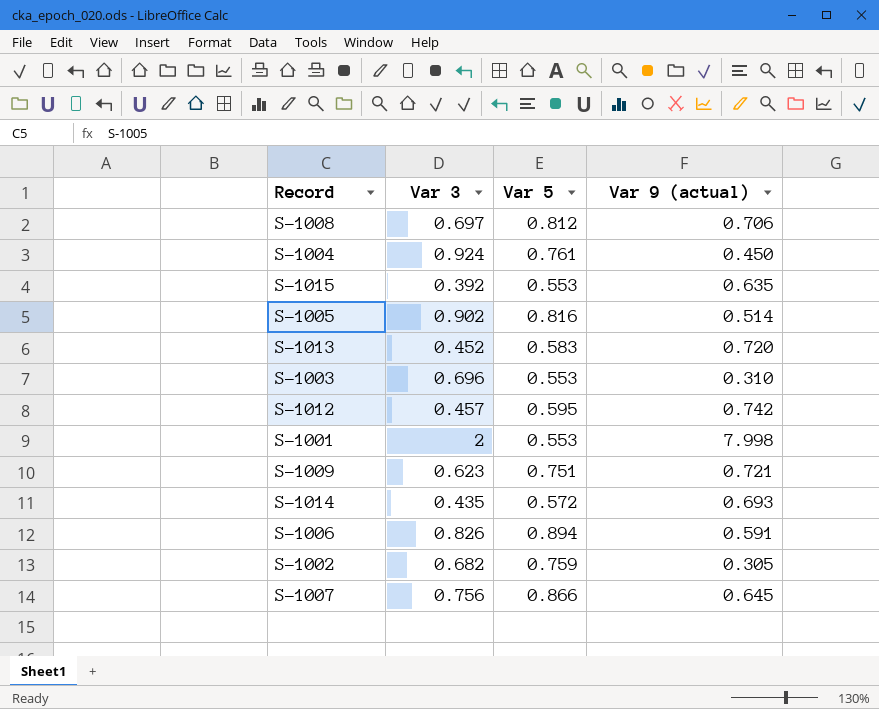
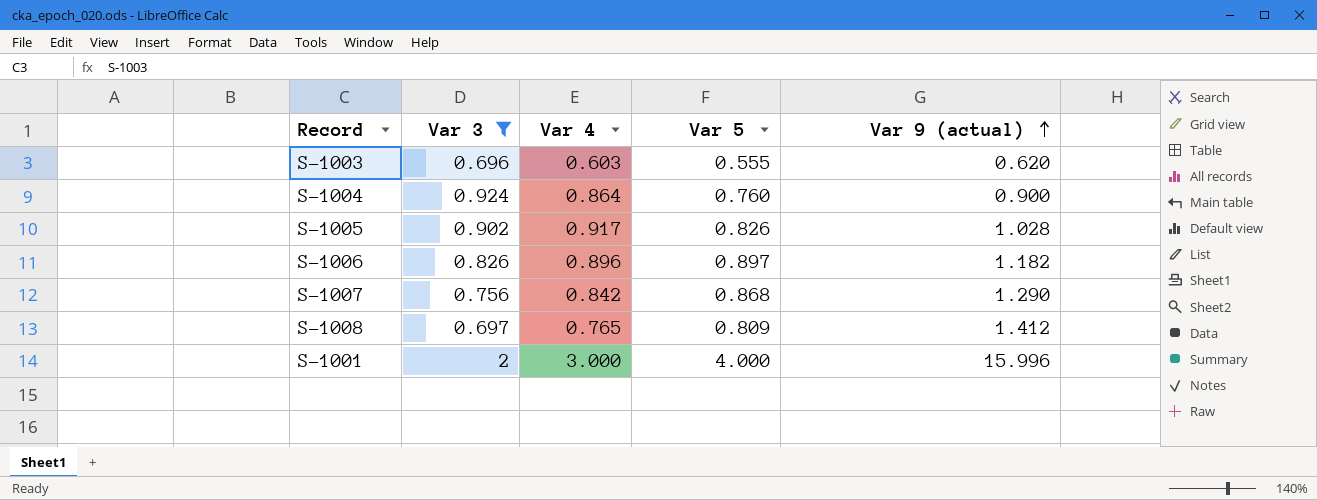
filter: none -> Var 3 >= 0.696
row order: none -> Var 9 (actual) ascending
column Var 4 | position: none -> 3
S-1003 | Var 5: 0.553 -> 0.555
S-1003 | Var 9 (actual): 0.310 -> 0.620
S-1004 | Var 5: 0.761 -> 0.760
S-1004 | Var 9 (actual): 0.450 -> 0.900
S-1005 | Var 5: 0.816 -> 0.826
S-1005 | Var 9 (actual): 0.514 -> 1.028
S-1006 | Var 5: 0.894 -> 0.897
S-1006 | Var 9 (actual): 0.591 -> 1.182
S-1007 | Var 5: 0.866 -> 0.868
S-1007 | Var 9 (actual): 0.645 -> 1.290
S-1008 | Var 5: 0.812 -> 0.809
S-1008 | Var 9 (actual): 0.706 -> 1.412
S-1001 | Var 5: 0.553 -> 4.000
S-1001 | Var 9 (actual): 7.998 -> 15.996

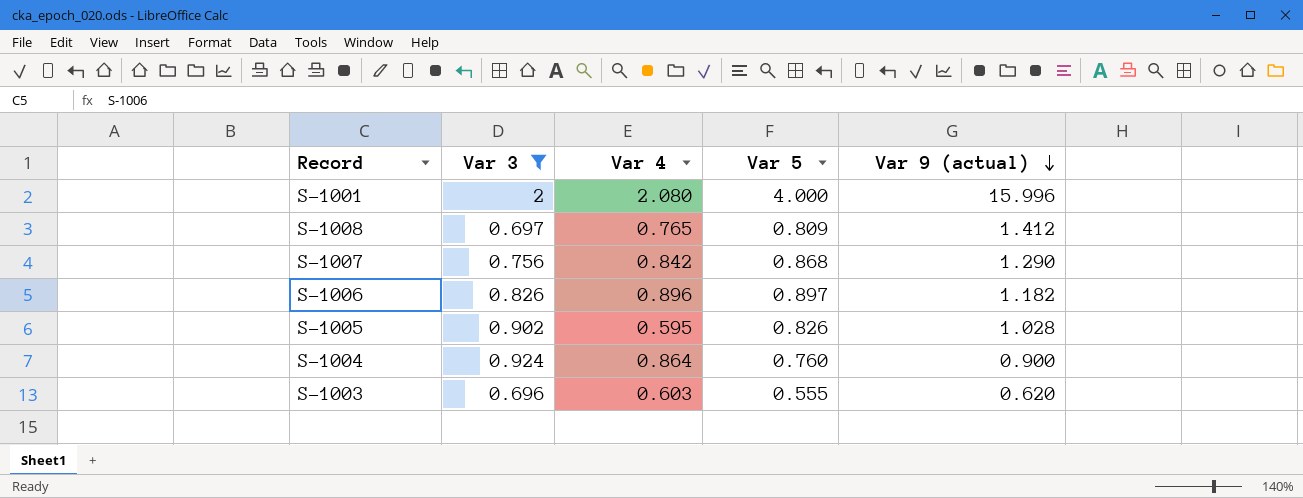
row order: Var 9 (actual) ascending -> Var 9 (actual) descending
S-1001 | Var 4: 3.000 -> 2.080
S-1005 | Var 4: 0.917 -> 0.595

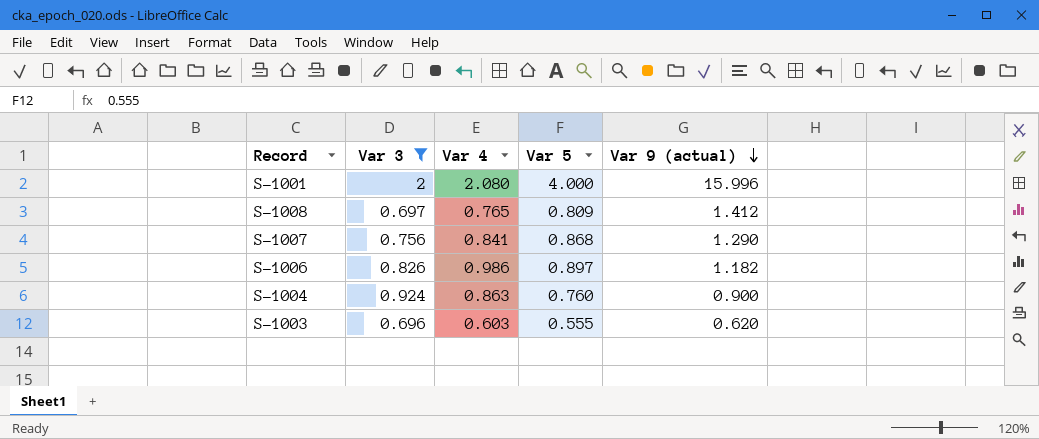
row S-1005: 0.902 | 0.595 | 0.826 | 1.028 -> none
S-1007 | Var 4: 0.842 -> 0.841
S-1006 | Var 4: 0.896 -> 0.986
S-1004 | Var 4: 0.864 -> 0.863

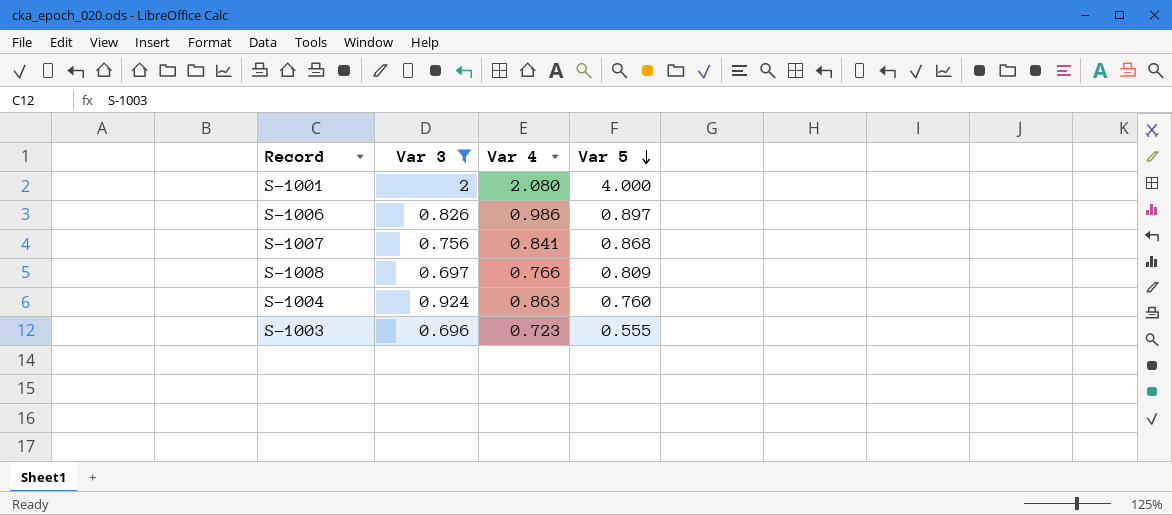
row order: Var 9 (actual) descending -> Var 5 descending
column Var 9 (actual) | position: 5 -> none
S-1008 | Var 4: 0.765 -> 0.766
S-1003 | Var 4: 0.603 -> 0.723

